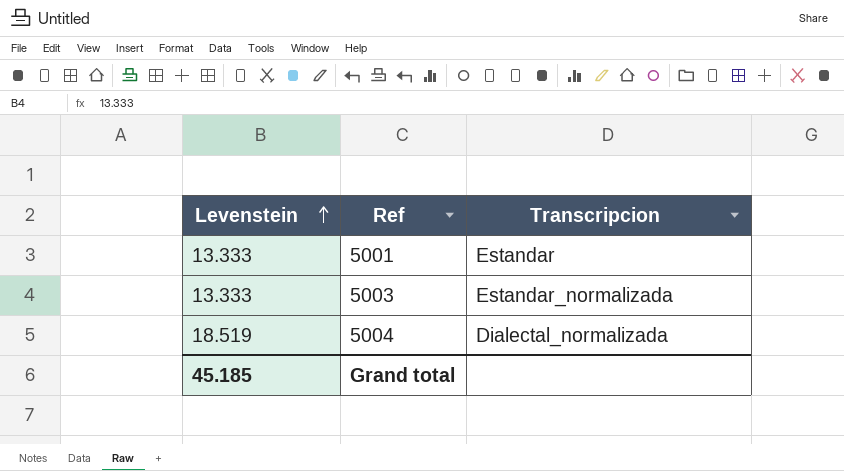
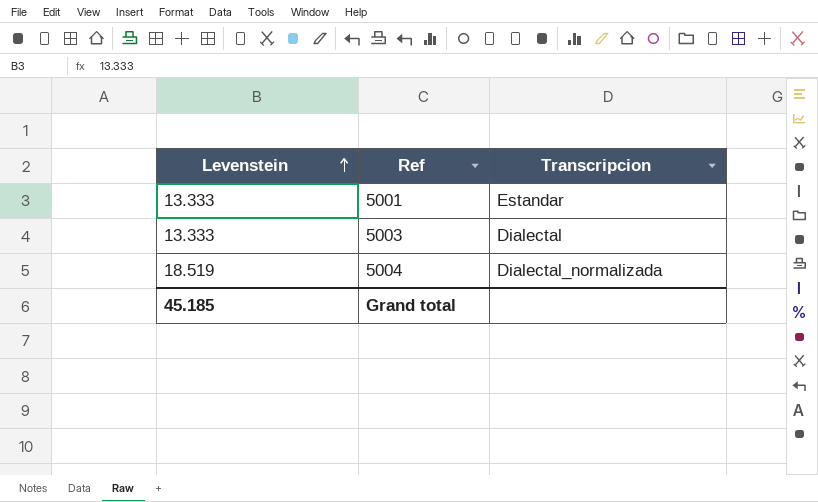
5003 | Transcripcion: Estandar_normalizada -> Dialectal

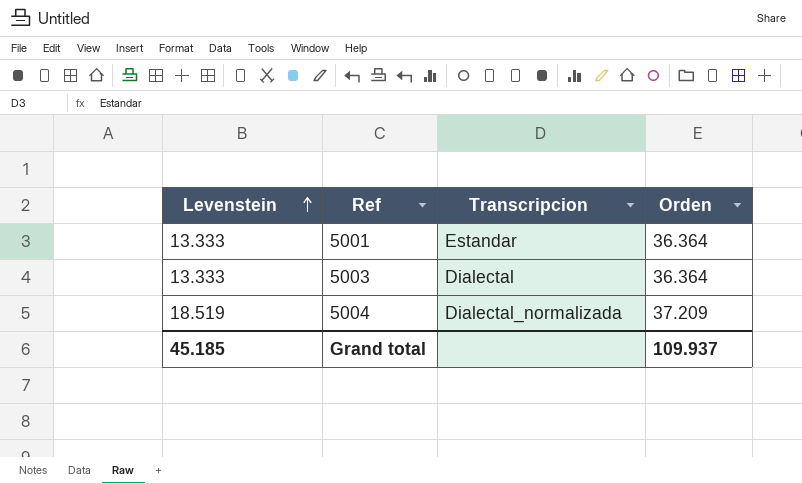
column Orden | position: none -> 4

